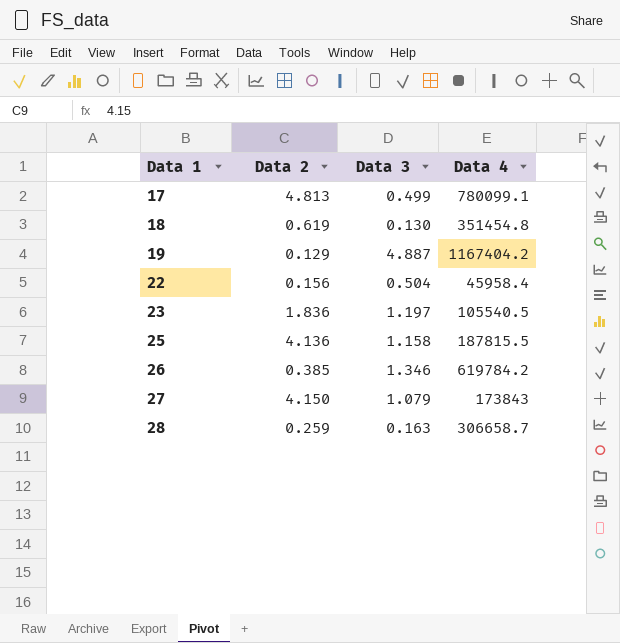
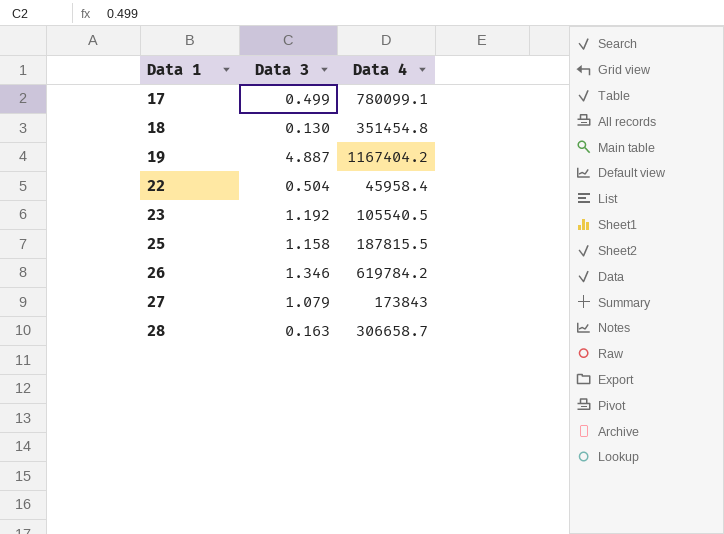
column Data 2 | position: 2 -> none
23 | Data 3: 1.197 -> 1.192

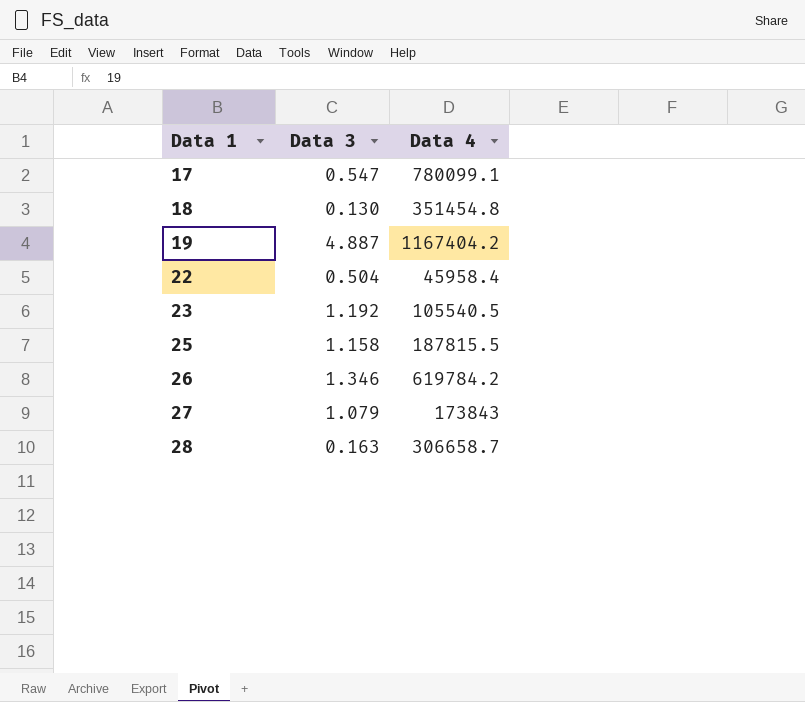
17 | Data 3: 0.499 -> 0.547

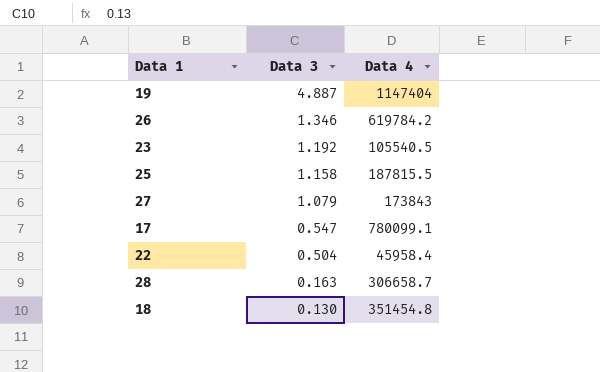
row order: Data 1 ascending -> Data 3 descending
19 | Data 4: 1167404.2 -> 1147404

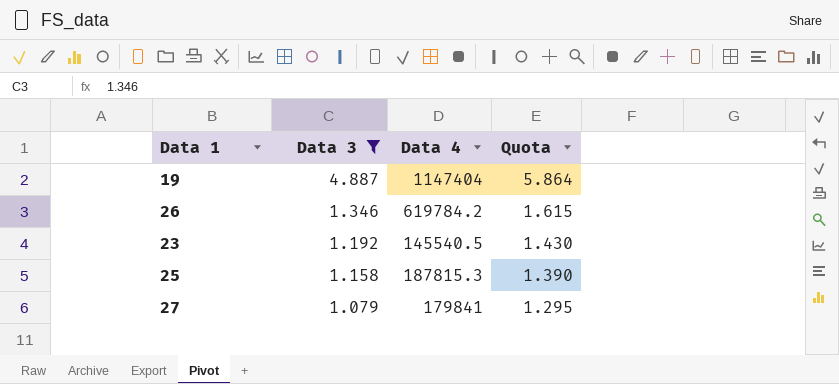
filter: none -> Data 3 >= 1.079
column Quota | formula: none -> [Data 3] * 1.2
23 | Data 4: 105540.5 -> 145540.5
25 | Data 4: 187815.5 -> 187815.3
27 | Data 4: 173843 -> 179841

